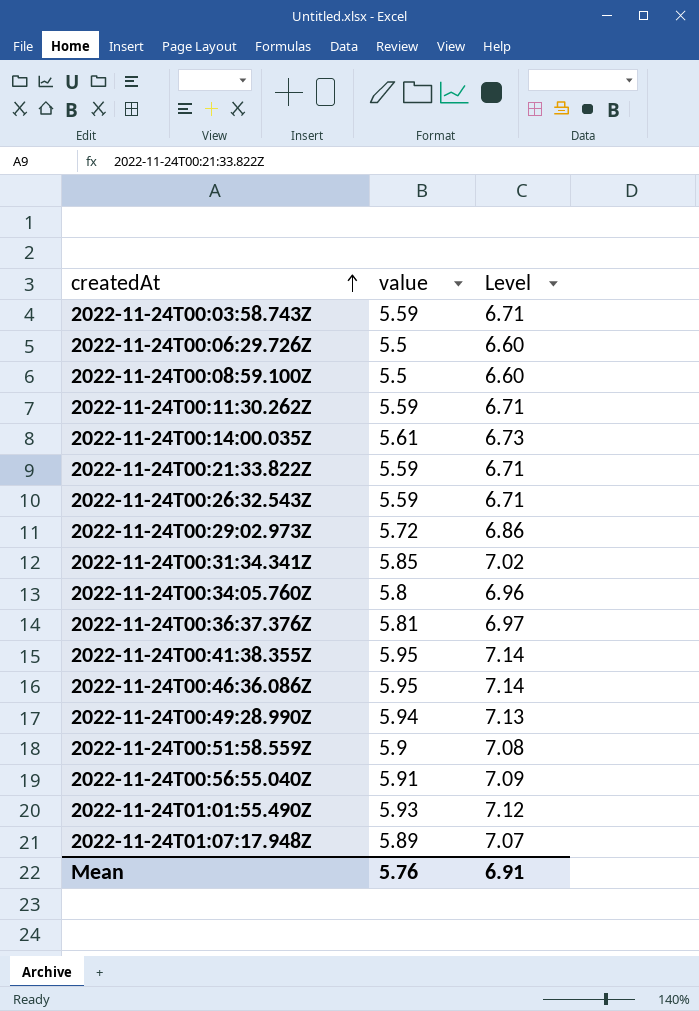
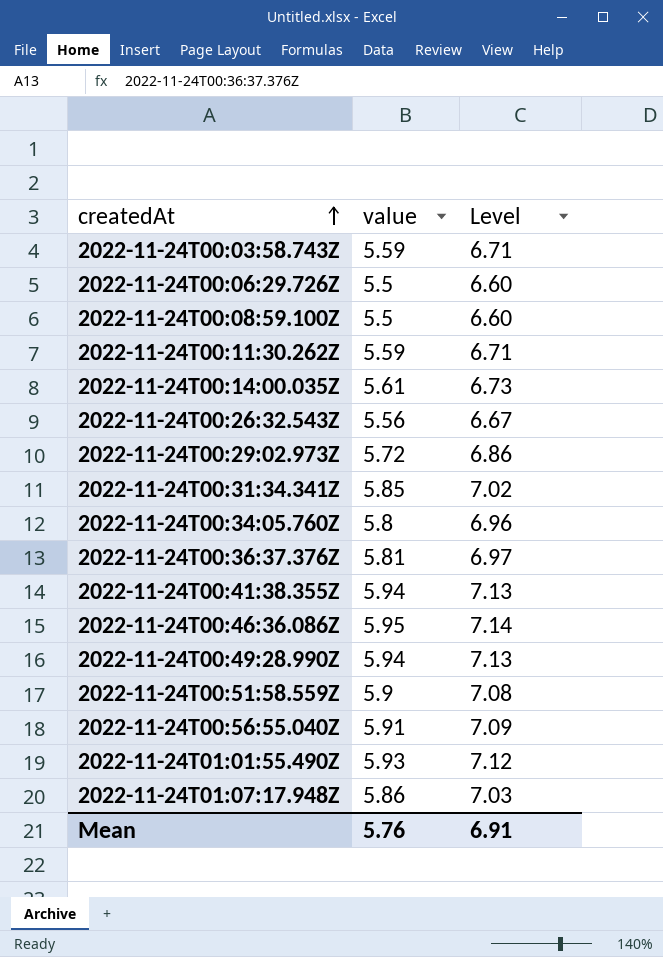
row 2022-11-24T00:21:33.822Z: 5.59 | 6.71 -> none
2022-11-24T00:26:32.543Z | value: 5.59 -> 5.56
2022-11-24T00:26:32.543Z | Level: 6.71 -> 6.67
2022-11-24T00:41:38.355Z | value: 5.95 -> 5.94
2022-11-24T00:41:38.355Z | Level: 7.14 -> 7.13
2022-11-24T01:07:17.948Z | value: 5.89 -> 5.86
2022-11-24T01:07:17.948Z | Level: 7.07 -> 7.03

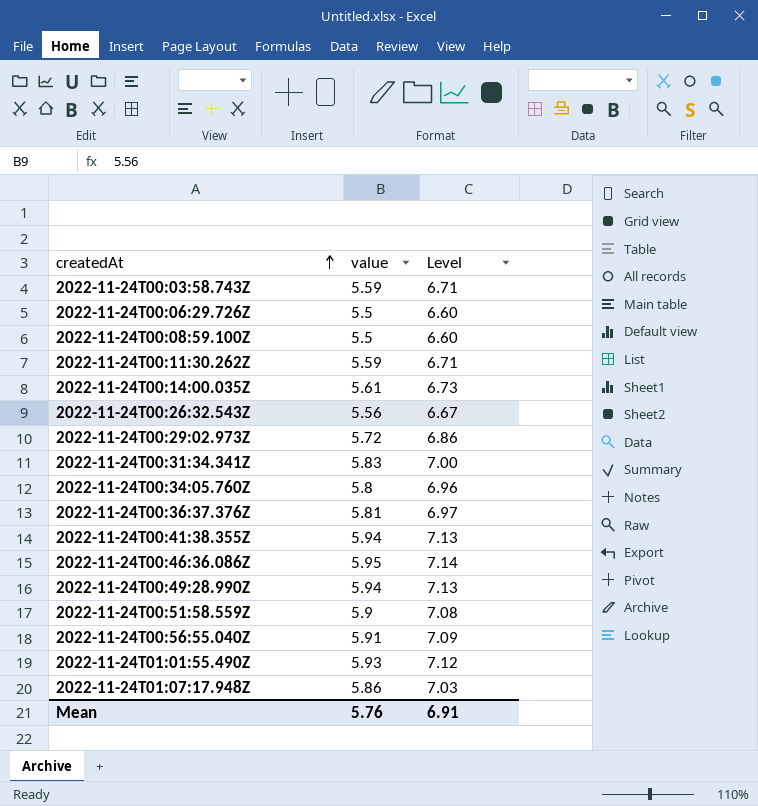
2022-11-24T00:31:34.341Z | value: 5.85 -> 5.83
2022-11-24T00:31:34.341Z | Level: 7.02 -> 7.00

